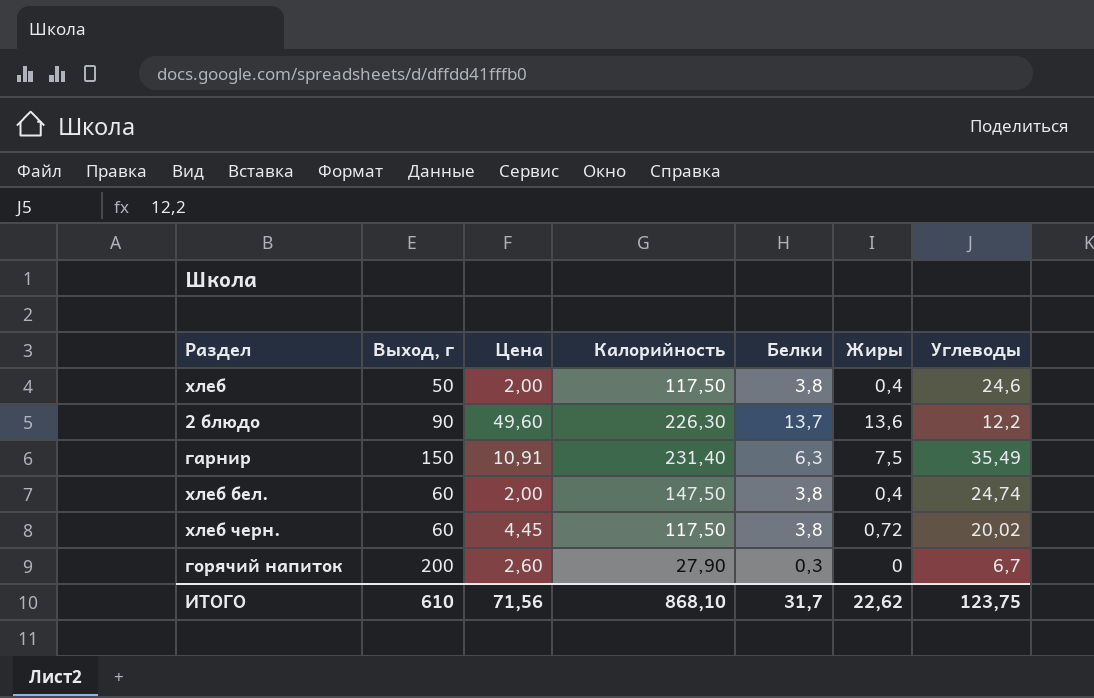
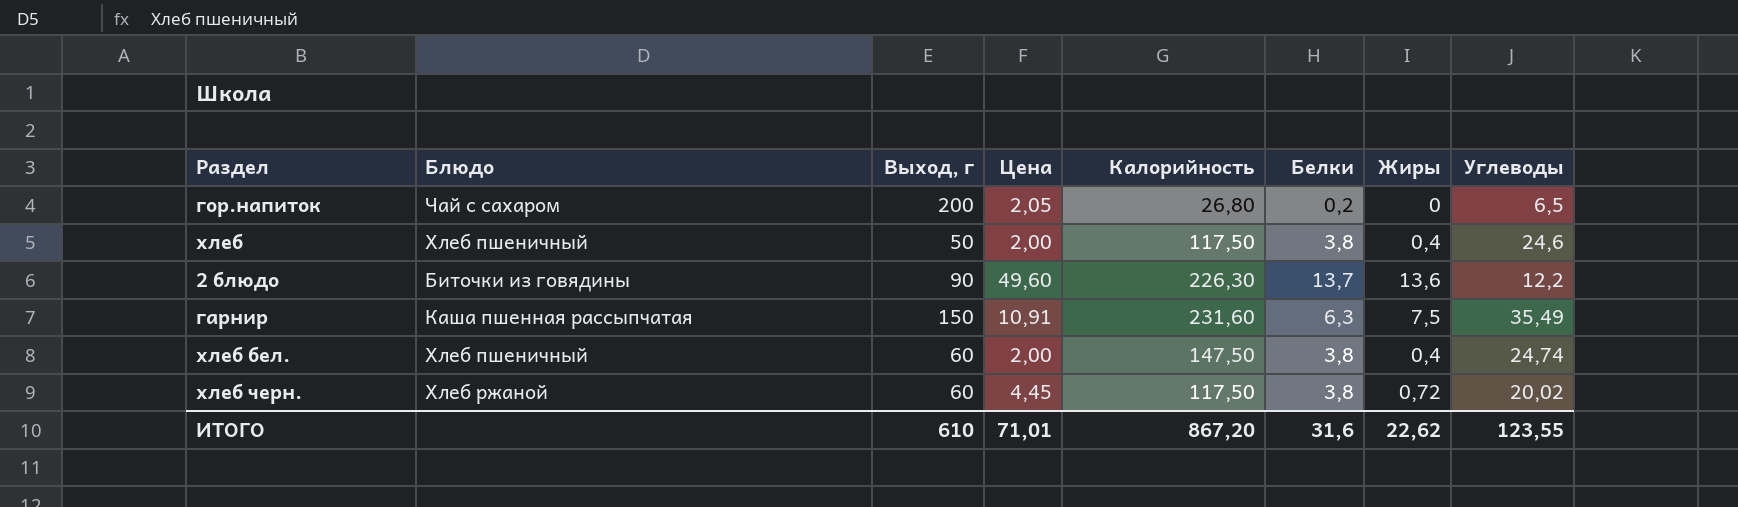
column Блюдо | position: none -> 2
row горячий напиток: 200 | 2,60 | 27,90 | 0,3 | 0 | 6,7 -> none
row гор.напиток: none -> Чай с сахаром | 200 | 2,05 | 26,80 | 0,2 | 0 | 6,5
гарнир | Калорийность: 231,40 -> 231,60
ИТОГО | Цена: 71,56 -> 71,01
ИТОГО | Калорийность: 868,10 -> 867,20
ИТОГО | Белки: 31,7 -> 31,6
ИТОГО | Углеводы: 123,75 -> 123,55

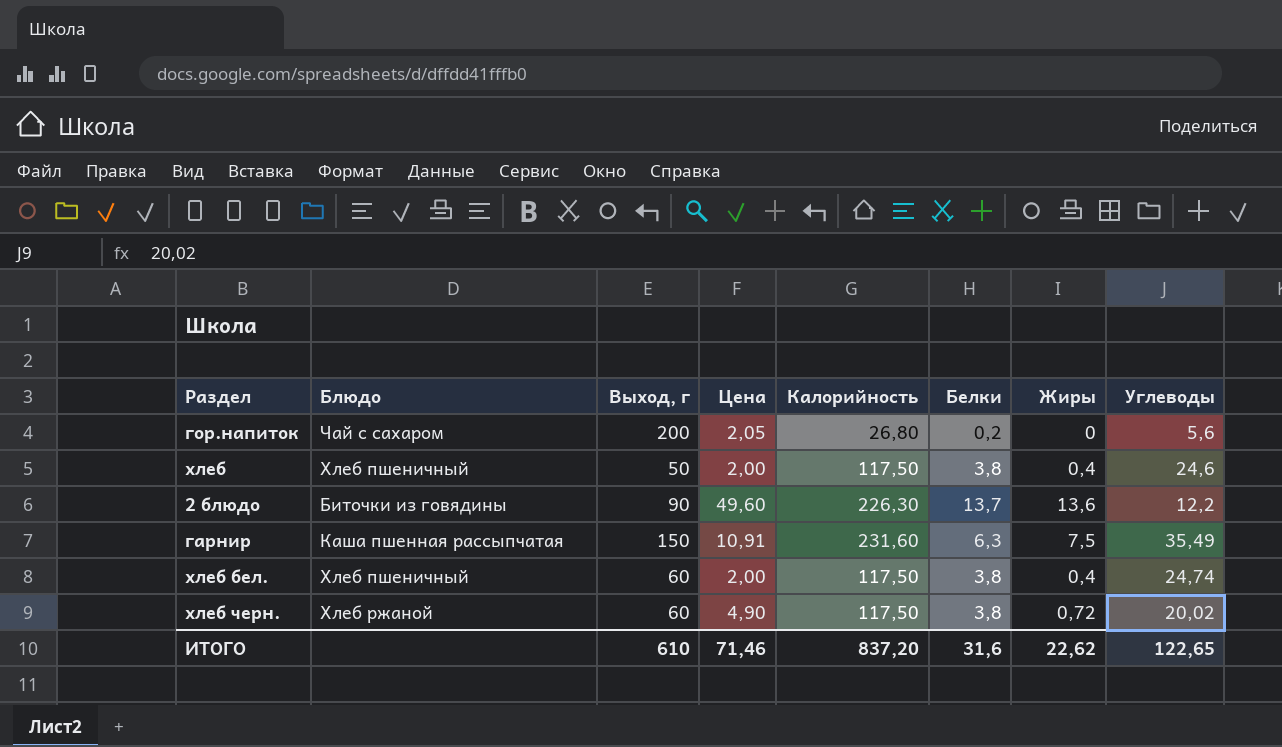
гор.напиток | Углеводы: 6,5 -> 5,6
хлеб бел. | Калорийность: 147,50 -> 117,50
хлеб черн. | Цена: 4,45 -> 4,90
ИТОГО | Цена: 71,01 -> 71,46
ИТОГО | Калорийность: 867,20 -> 837,20
ИТОГО | Углеводы: 123,55 -> 122,65

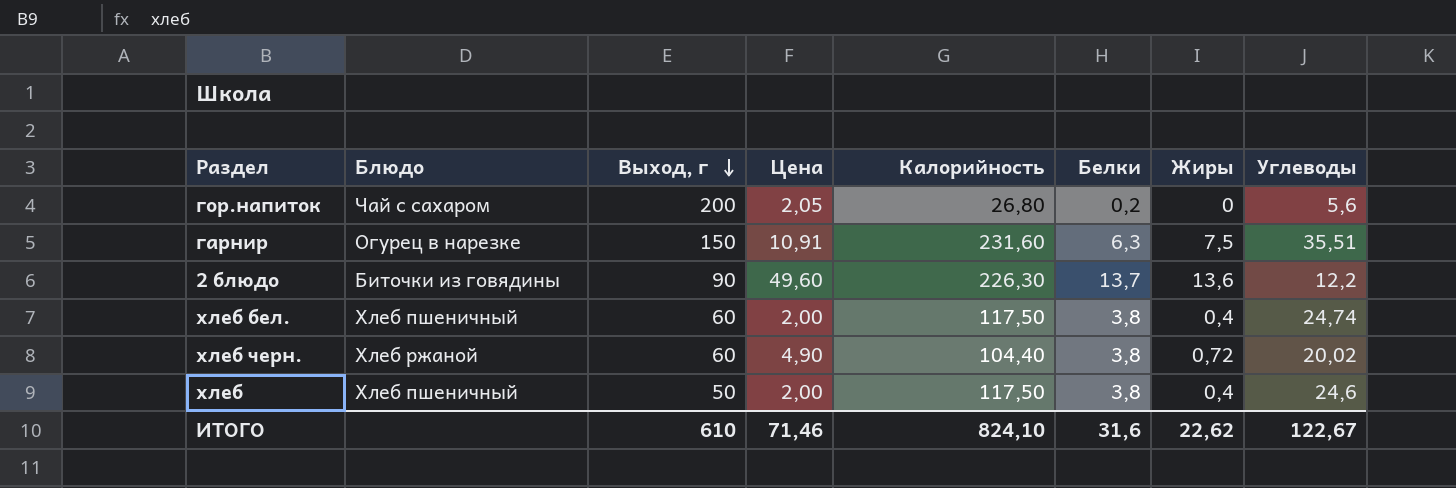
row order: none -> Выход, г descending
гарнир | Блюдо: Каша пшенная рассыпчатая -> Огурец в нарезке
гарнир | Углеводы: 35,49 -> 35,51
хлеб черн. | Калорийность: 117,50 -> 104,40
ИТОГО | Калорийность: 837,20 -> 824,10
ИТОГО | Углеводы: 122,65 -> 122,67

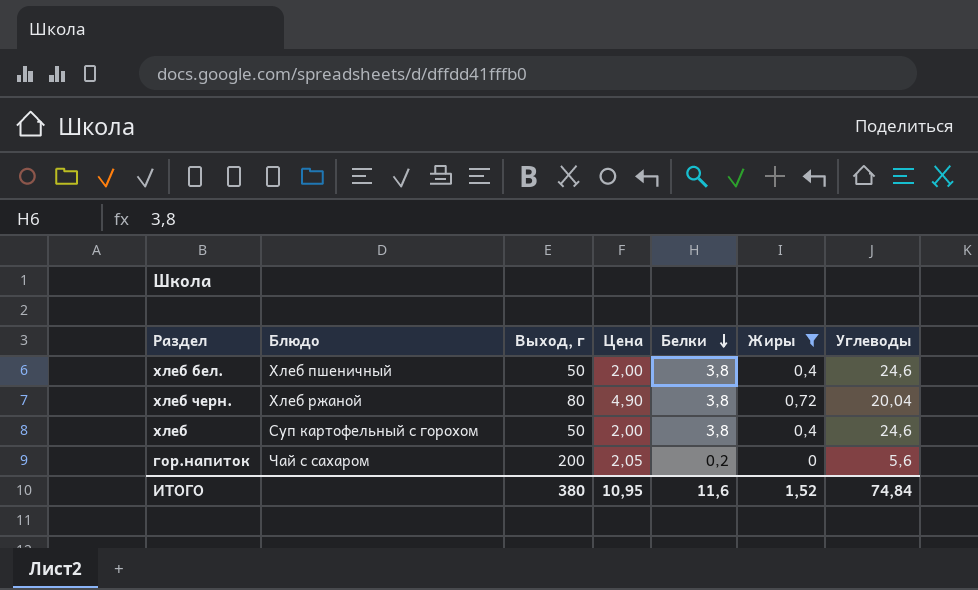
filter: none -> Жиры <= 0,72
row order: Выход, г descending -> Белки descending
column Калорийность | position: 5 -> none
хлеб бел. | Выход, г: 60 -> 50
хлеб бел. | Углеводы: 24,74 -> 24,6
хлеб черн. | Выход, г: 60 -> 80
хлеб черн. | Углеводы: 20,02 -> 20,04
хлеб | Блюдо: Хлеб пшеничный -> Суп картофельный с горохом
ИТОГО | Выход, г: 610 -> 380
ИТОГО | Цена: 71,46 -> 10,95
ИТОГО | Белки: 31,6 -> 11,6
ИТОГО | Жиры: 22,62 -> 1,52
ИТОГО | Углеводы: 122,67 -> 74,84

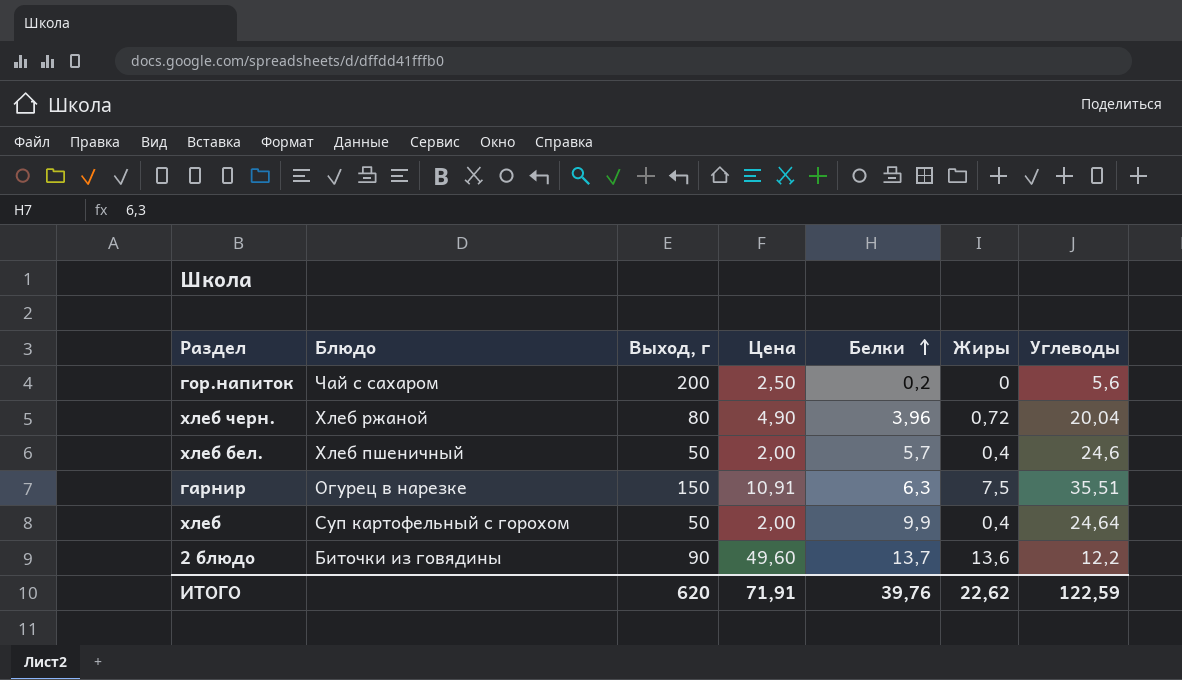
filter: Жиры <= 0,72 -> none
row order: Белки descending -> Белки ascending
гор.напиток | Цена: 2,05 -> 2,50
хлеб черн. | Белки: 3,8 -> 3,96
хлеб бел. | Белки: 3,8 -> 5,7
хлеб | Белки: 3,8 -> 9,9
хлеб | Углеводы: 24,6 -> 24,64
ИТОГО | Выход, г: 380 -> 620
ИТОГО | Цена: 10,95 -> 71,91
ИТОГО | Белки: 11,6 -> 39,76
ИТОГО | Жиры: 1,52 -> 22,62
ИТОГО | Углеводы: 74,84 -> 122,59

